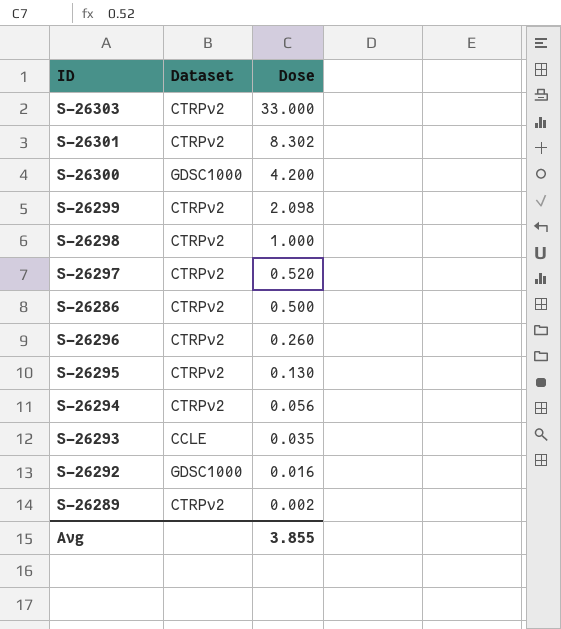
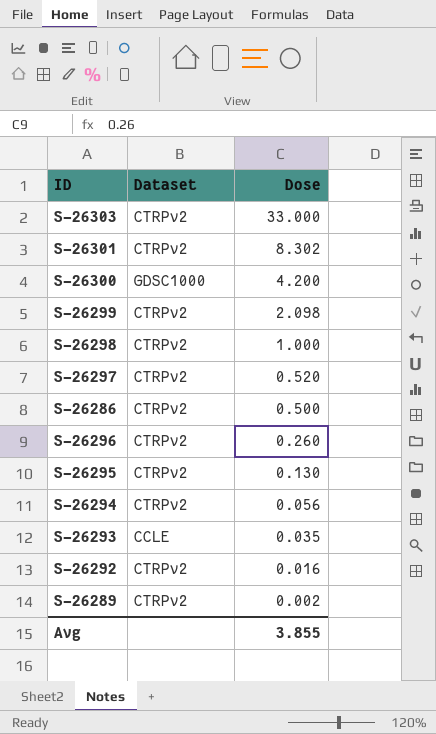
S-26292 | Dataset: GDSC1000 -> CTRPv2

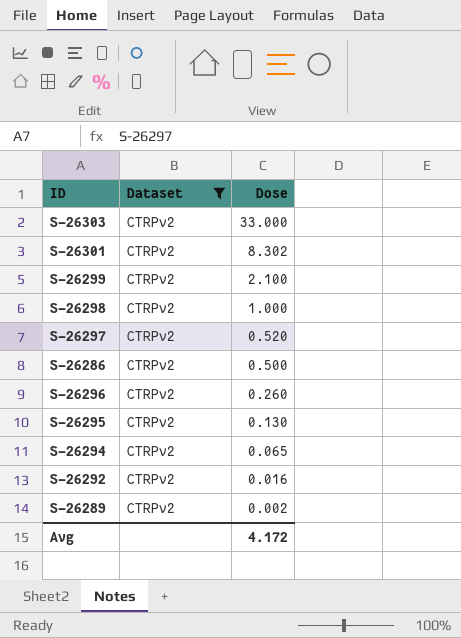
filter: none -> Dataset = CTRPv2
S-26299 | Dose: 2.098 -> 2.100
S-26294 | Dose: 0.056 -> 0.065
Avg | Dose: 3.855 -> 4.172

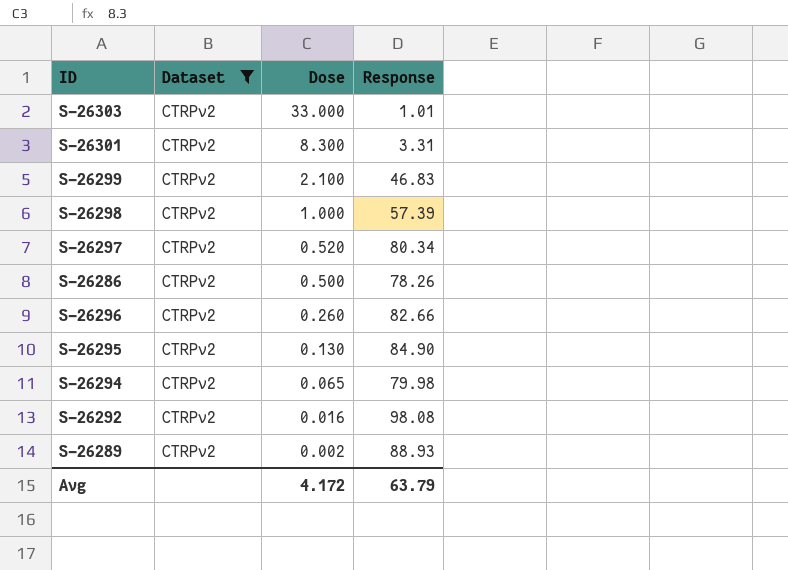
column Response | position: none -> 4
S-26301 | Dose: 8.302 -> 8.300

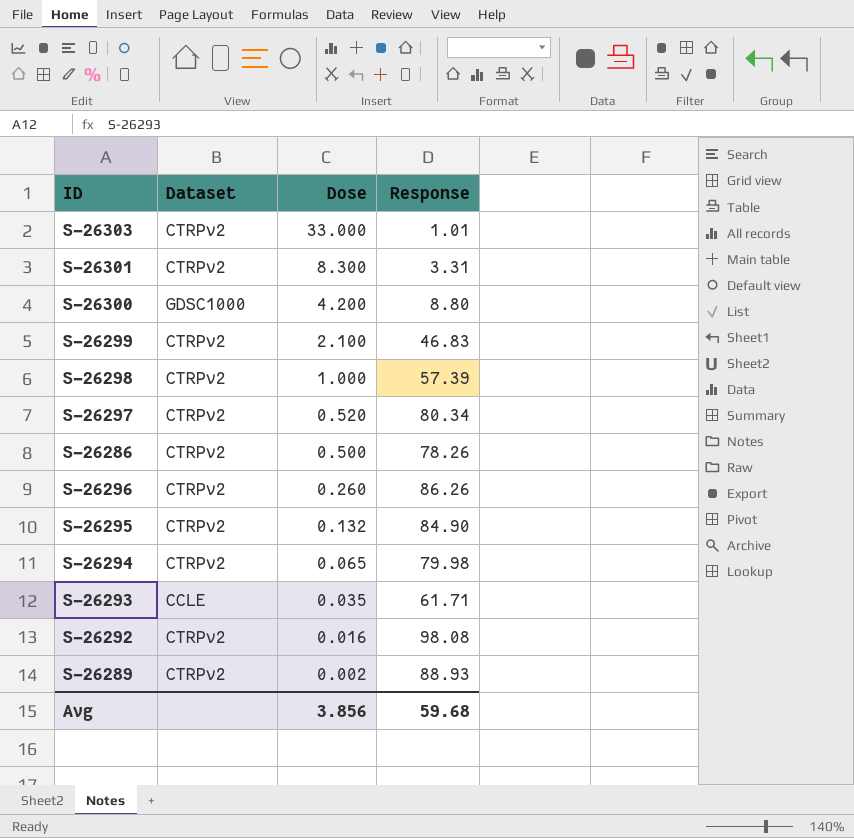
filter: Dataset = CTRPv2 -> none
S-26296 | Response: 82.66 -> 86.26
S-26295 | Dose: 0.130 -> 0.132
Avg | Dose: 4.172 -> 3.856
Avg | Response: 63.79 -> 59.68

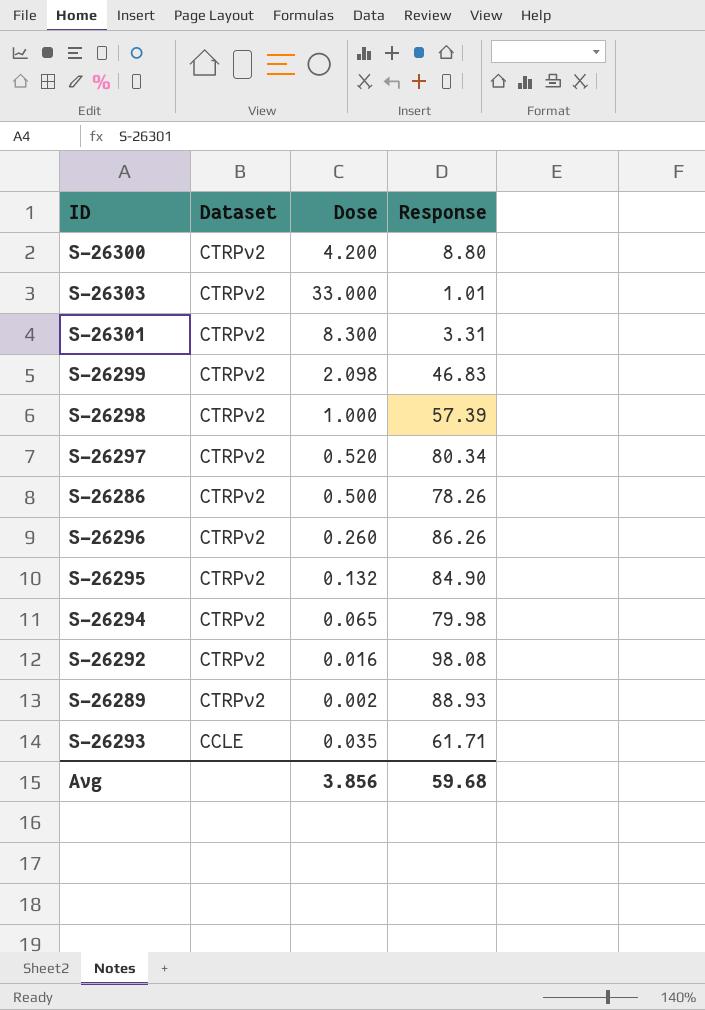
row order: Dose descending -> Dataset descending
S-26300 | Dataset: GDSC1000 -> CTRPv2
S-26299 | Dose: 2.100 -> 2.098

